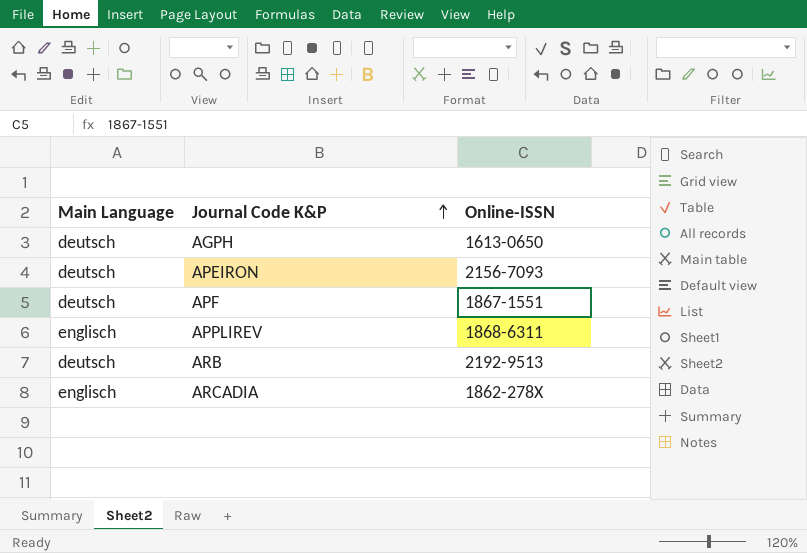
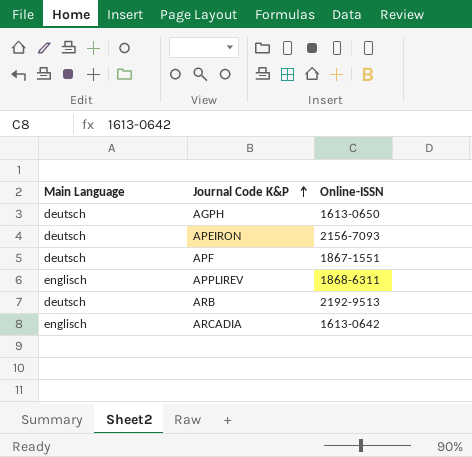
ARCADIA | Online-ISSN: 1862-278X -> 1613-0642

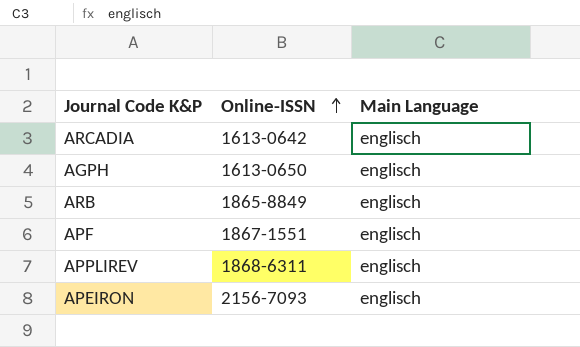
row order: Journal Code K&P ascending -> Online-ISSN ascending
column Main Language | position: 1 -> 3
AGPH | Main Language: deutsch -> englisch
ARB | Online-ISSN: 2192-9513 -> 1865-8849
ARB | Main Language: deutsch -> englisch
APF | Main Language: deutsch -> englisch
APEIRON | Main Language: deutsch -> englisch

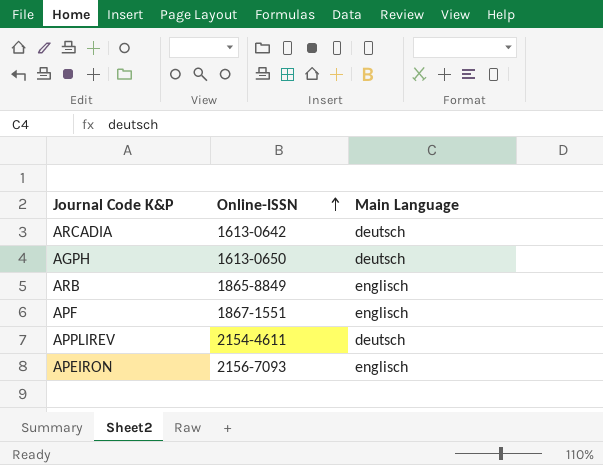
ARCADIA | Main Language: englisch -> deutsch
AGPH | Main Language: englisch -> deutsch
APPLIREV | Online-ISSN: 1868-6311 -> 2154-4611
APPLIREV | Main Language: englisch -> deutsch

